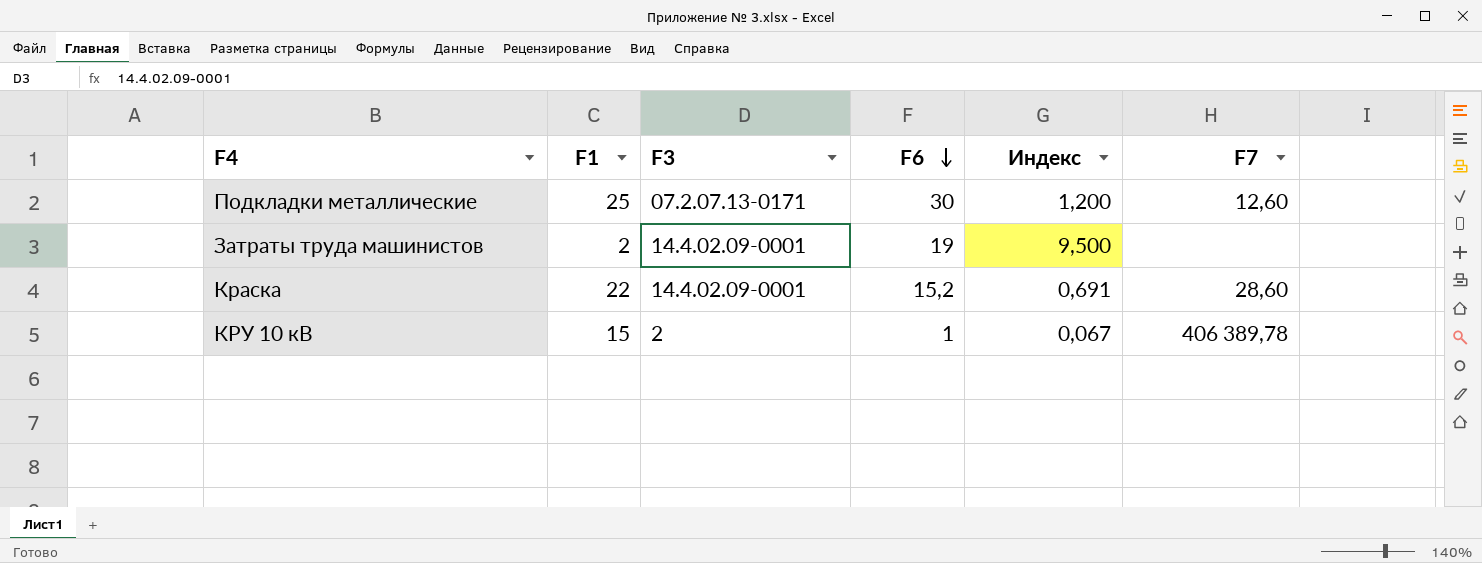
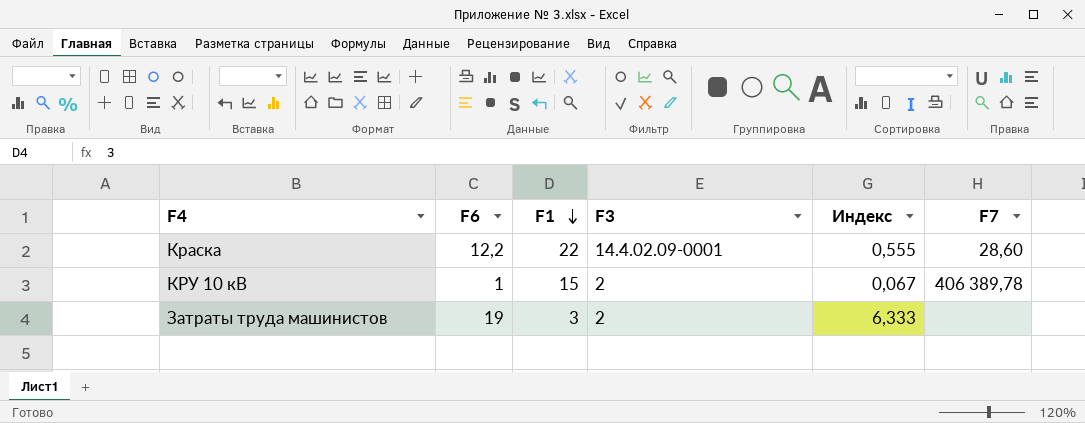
row order: F6 descending -> F1 descending
column F6 | position: 4 -> 2
row Подкладки металлические: 25 | 07.2.07.13-0171 | 30 | 1,200 | 12,60 -> none
Краска | F6: 15,2 -> 12,2
Краска | Индекс: 0,691 -> 0,555
Затраты труда машинистов | F1: 2 -> 3
Затраты труда машинистов | F3: 14.4.02.09-0001 -> 2
Затраты труда машинистов | Индекс: 9,500 -> 6,333

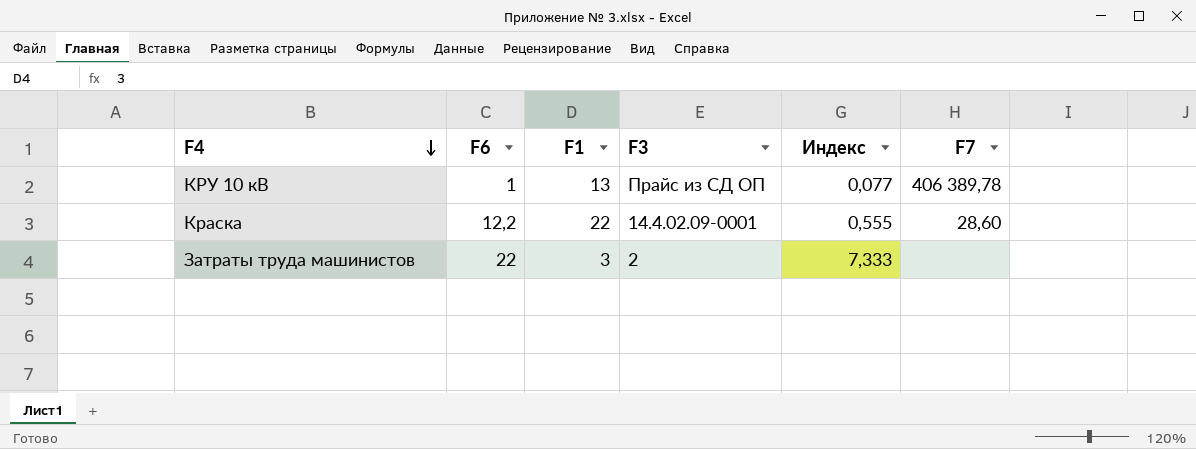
row order: F1 descending -> F4 descending
КРУ 10 кВ | F1: 15 -> 13
КРУ 10 кВ | F3: 2 -> Прайс из СД ОП
КРУ 10 кВ | Индекс: 0,067 -> 0,077
Затраты труда машинистов | F6: 19 -> 22
Затраты труда машинистов | Индекс: 6,333 -> 7,333

